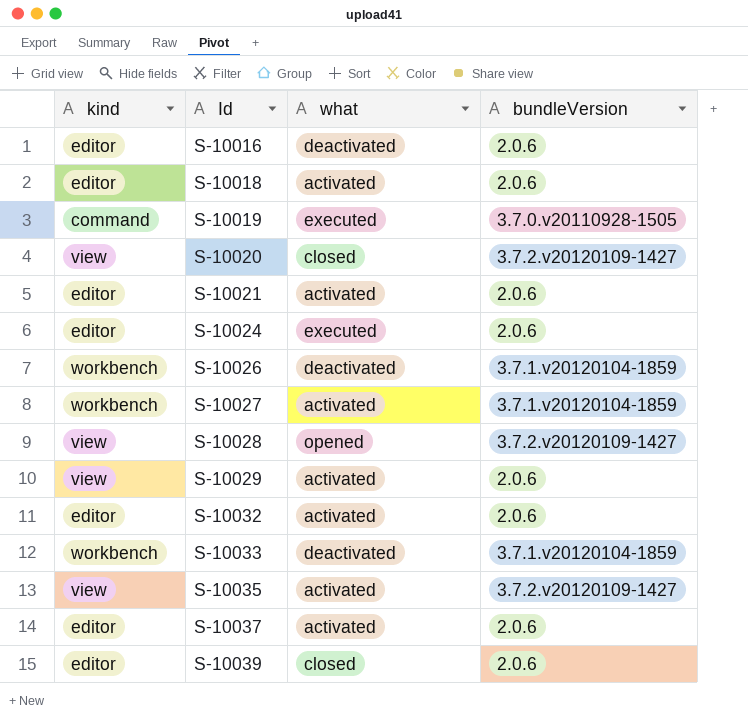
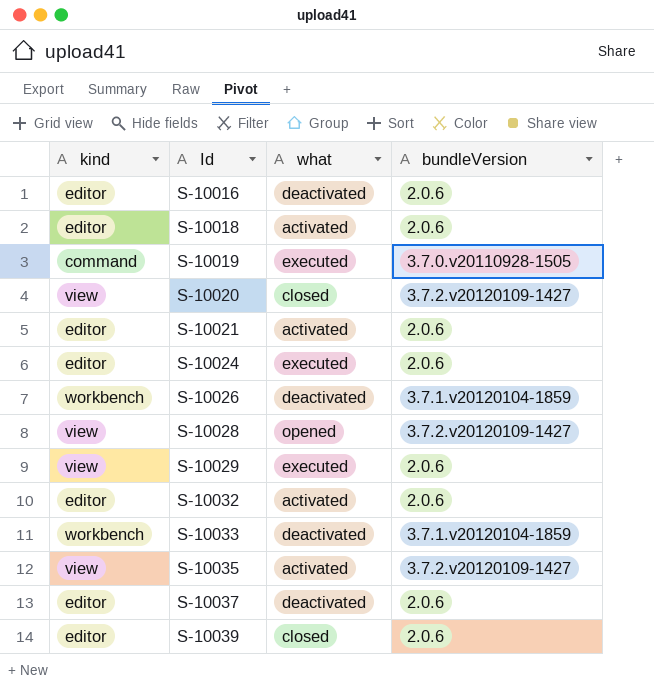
row S-10027: workbench | activated | 3.7.1.v20120104-1859 -> none
S-10029 | what: activated -> executed
S-10037 | what: activated -> deactivated

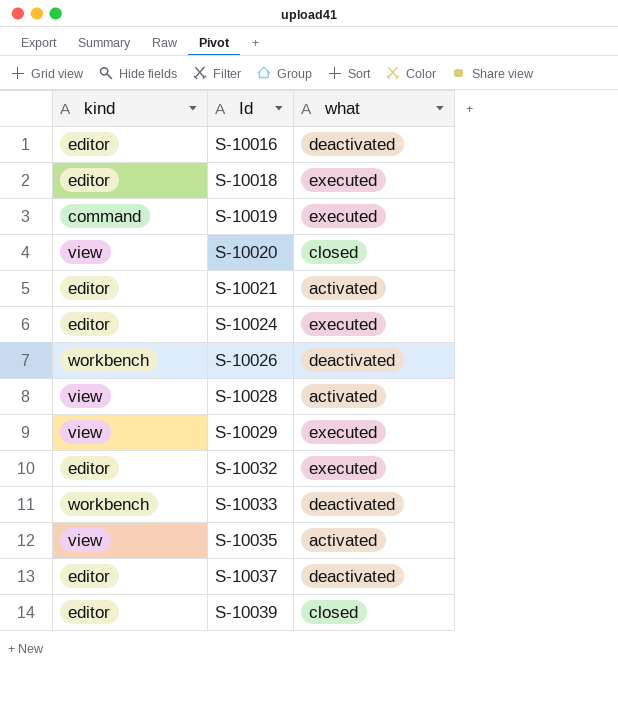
column bundleVersion | position: 4 -> none
S-10018 | what: activated -> executed
S-10028 | what: opened -> activated
S-10032 | what: activated -> executed

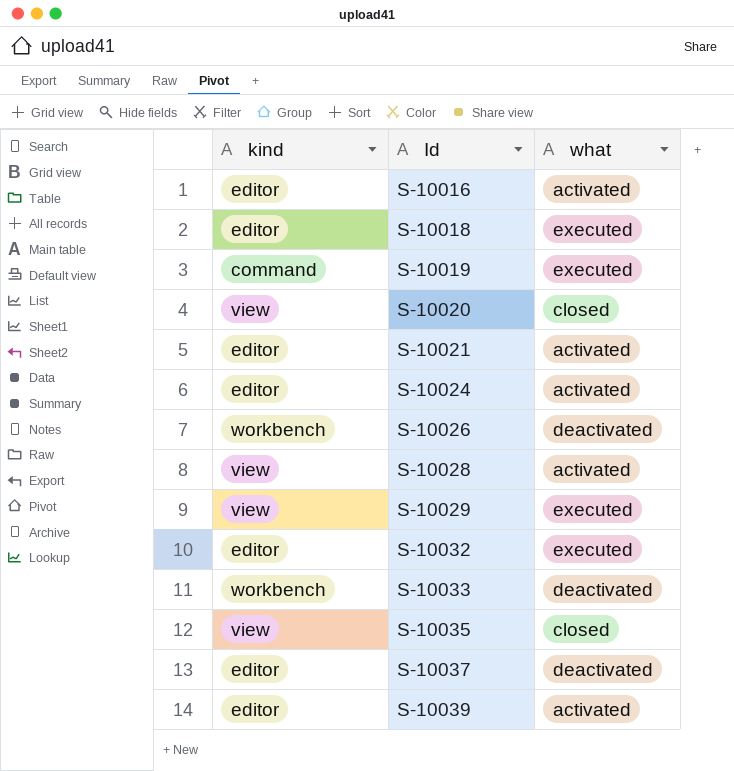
S-10016 | what: deactivated -> activated
S-10024 | what: executed -> activated
S-10035 | what: activated -> closed
S-10039 | what: closed -> activated

